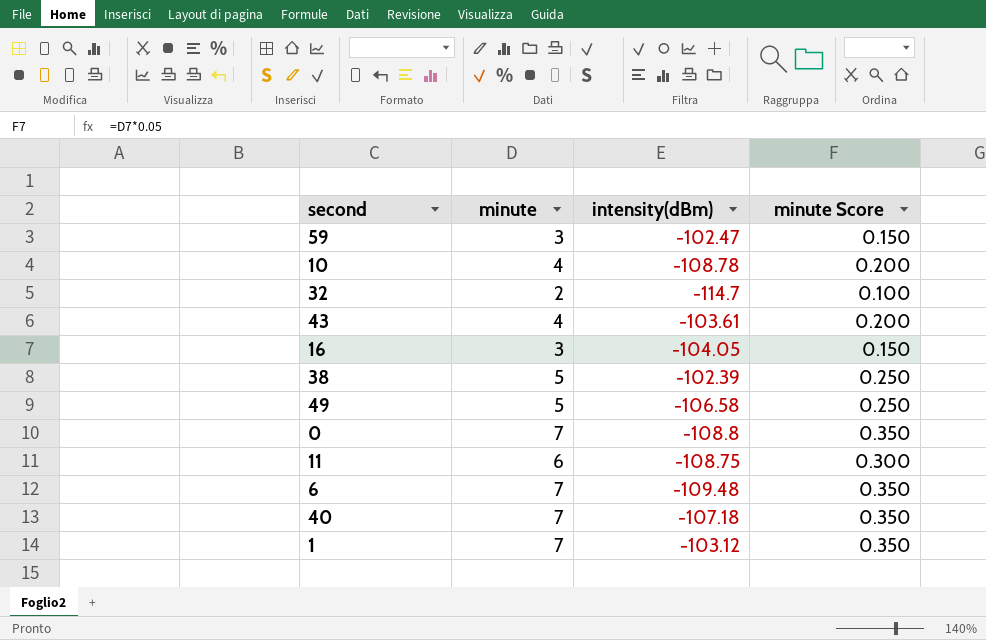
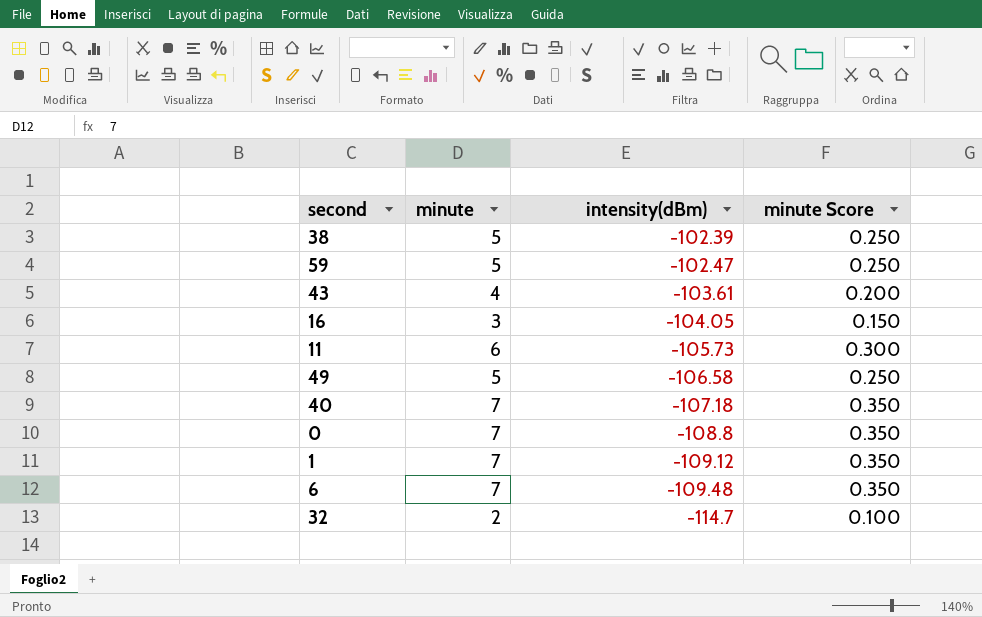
row order: none -> intensity(dBm) descending
row 10: 4 | -108.78 | 0.200 -> none
59 | minute: 3 -> 5
59 | minute Score: 0.150 -> 0.250
11 | intensity(dBm): -108.75 -> -105.73
1 | intensity(dBm): -103.12 -> -109.12

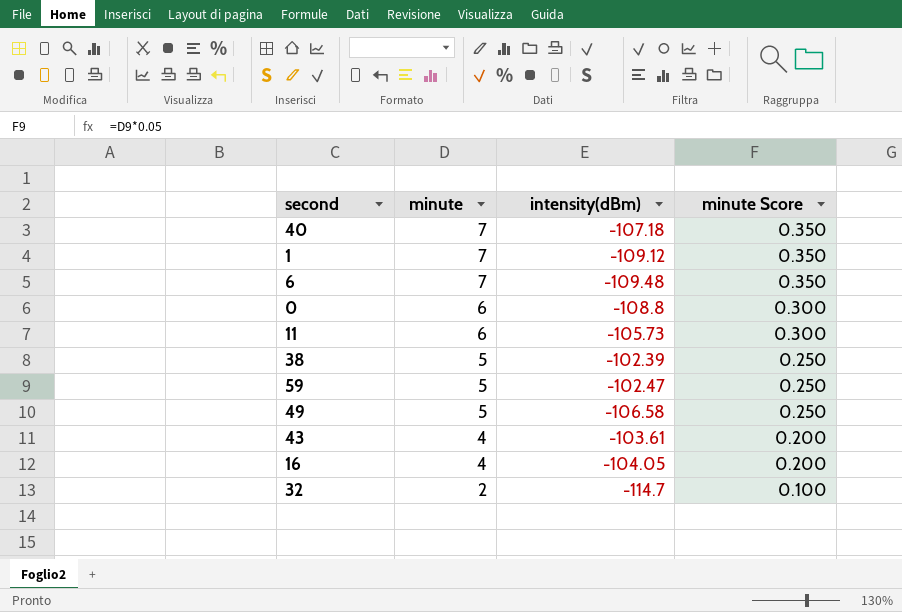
row order: intensity(dBm) descending -> minute descending
0 | minute: 7 -> 6
0 | minute Score: 0.350 -> 0.300
16 | minute: 3 -> 4
16 | minute Score: 0.150 -> 0.200

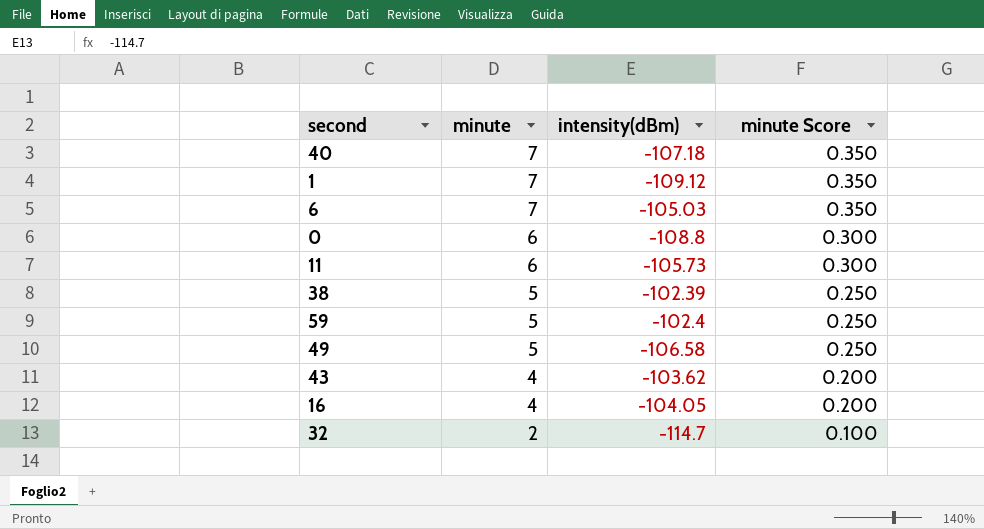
6 | intensity(dBm): -109.48 -> -105.03
59 | intensity(dBm): -102.47 -> -102.4
43 | intensity(dBm): -103.61 -> -103.62

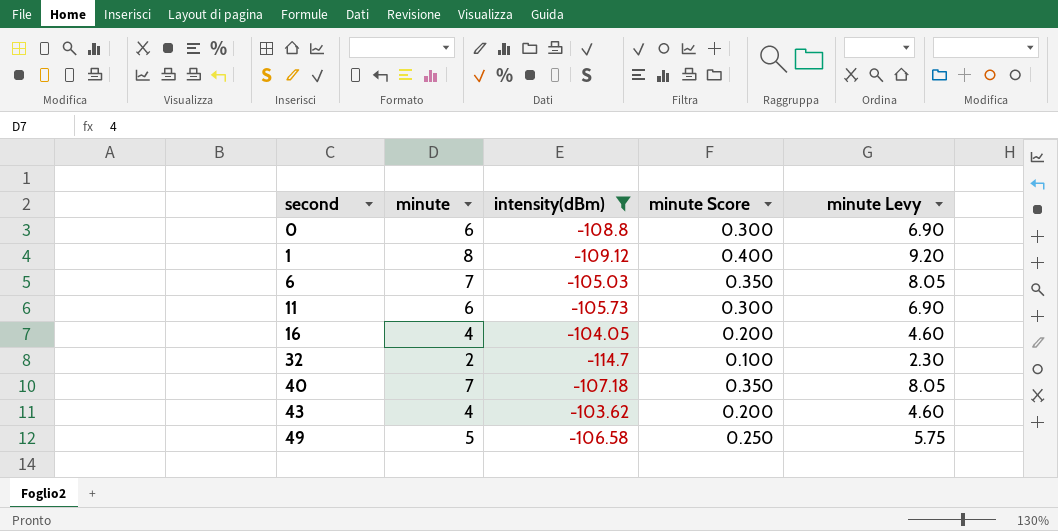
filter: none -> intensity(dBm) <= -103.62
row order: minute descending -> second ascending
column minute Levy | formula: none -> [minute] * 1.15
1 | minute: 7 -> 8
1 | minute Score: 0.350 -> 0.400

